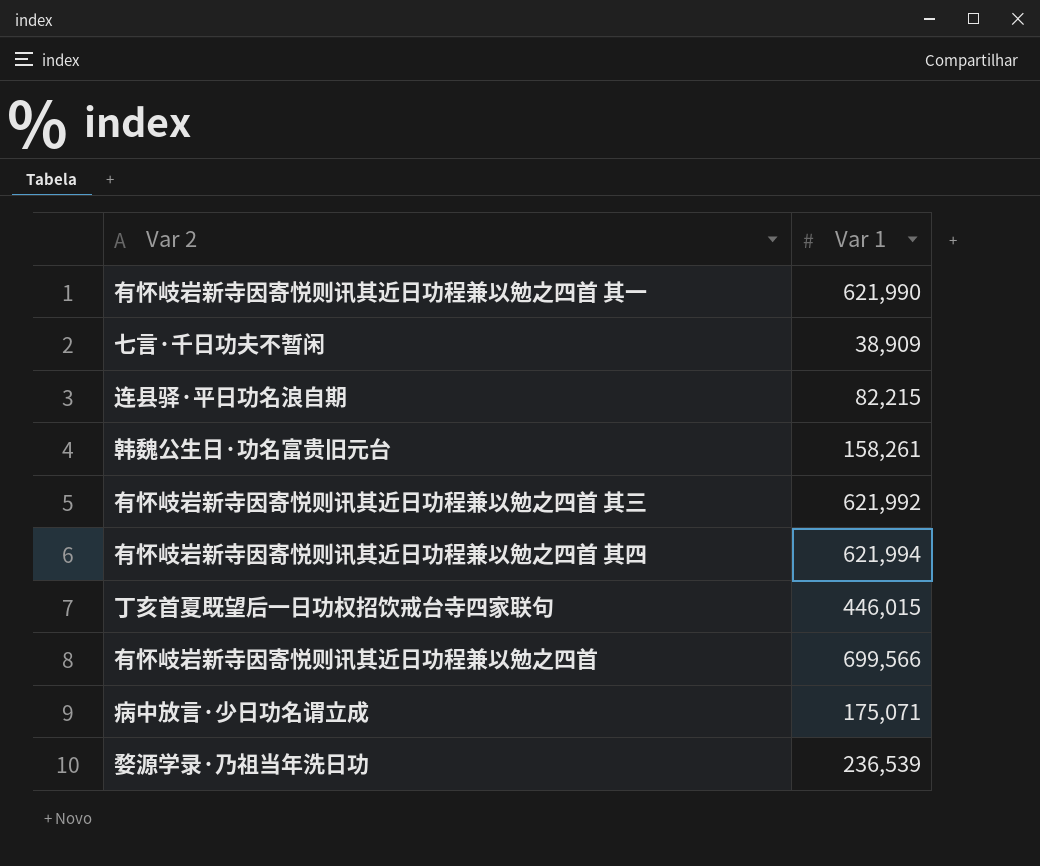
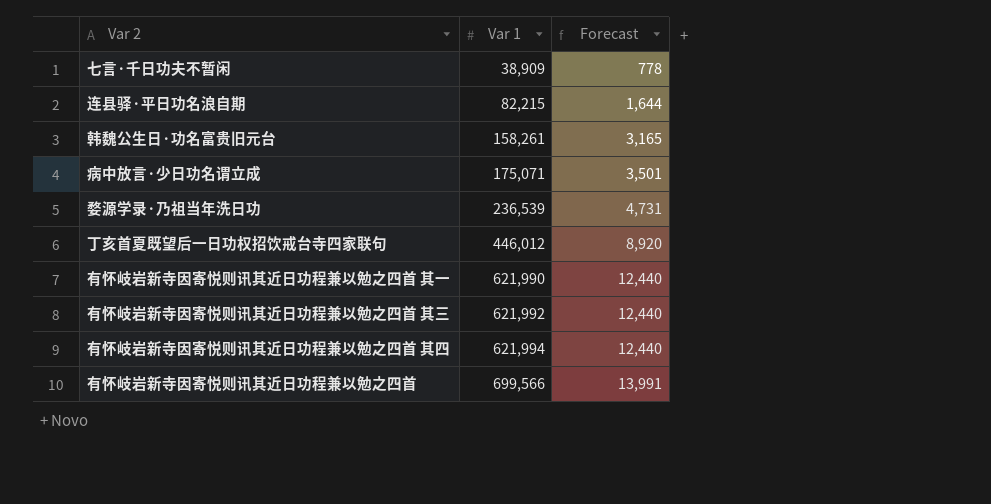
row order: none -> Var 1 ascending
column Forecast | formula: none -> [Var 1] * 0.02
丁亥首夏既望后一日功权招饮戒台寺四家联句 | Var 1: 446,015 -> 446,012

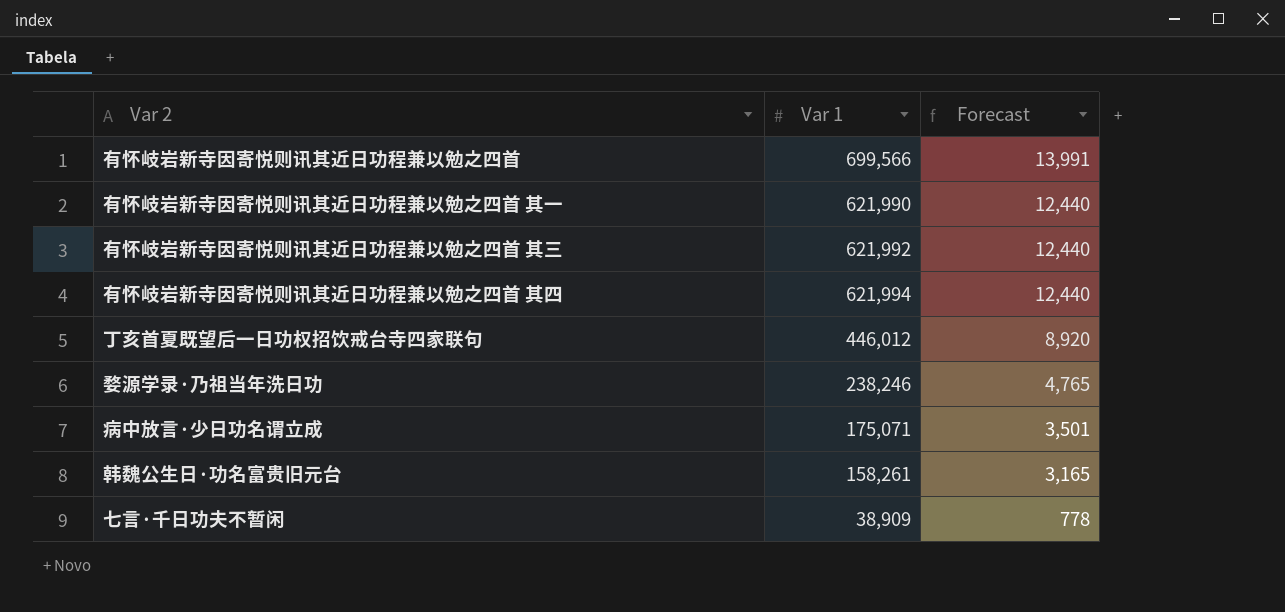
row order: Var 1 ascending -> Forecast descending
row 连县驿·平日功名浪自期: 82,215 | 1,644 -> none
婺源学录·乃祖当年洗日功 | Var 1: 236,539 -> 238,246
婺源学录·乃祖当年洗日功 | Forecast: 4,731 -> 4,765

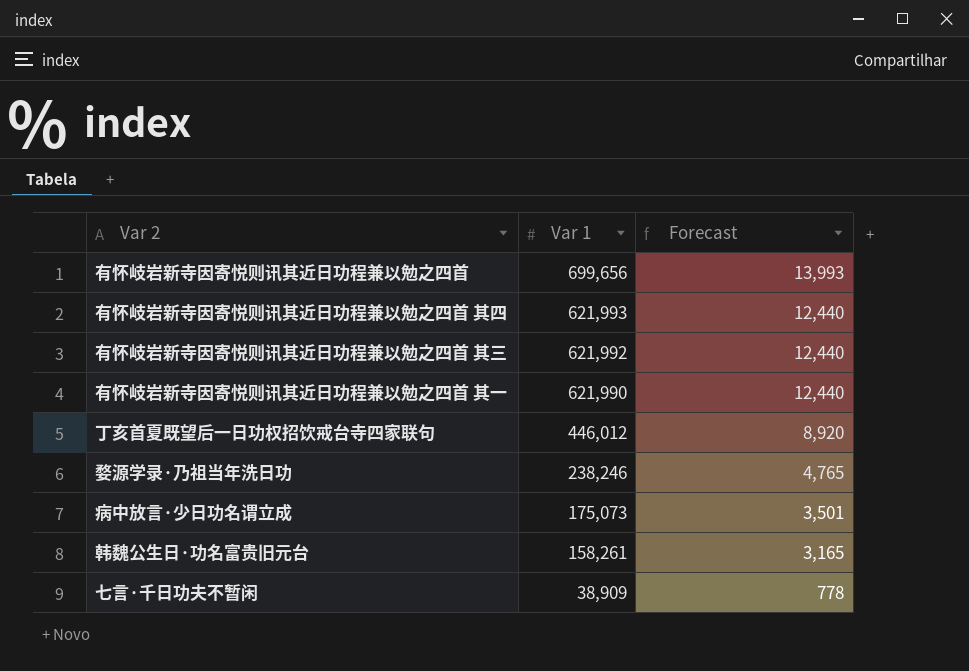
row order: Forecast descending -> Var 1 descending
有怀岐岩新寺因寄悦则讯其近日功程兼以勉之四首 | Var 1: 699,566 -> 699,656
有怀岐岩新寺因寄悦则讯其近日功程兼以勉之四首 | Forecast: 13,991 -> 13,993
有怀岐岩新寺因寄悦则讯其近日功程兼以勉之四首 其四 | Var 1: 621,994 -> 621,993
病中放言·少日功名谓立成 | Var 1: 175,071 -> 175,073

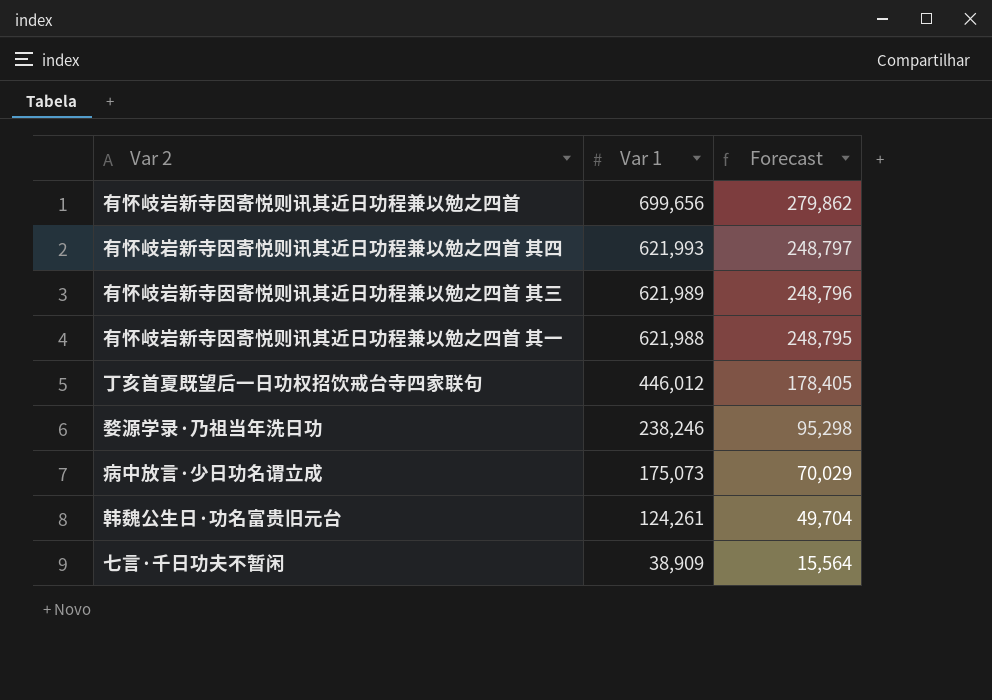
column Forecast | formula: [Var 1] * 0.02 -> [Var 1] * 0.4
有怀岐岩新寺因寄悦则讯其近日功程兼以勉之四首 其三 | Var 1: 621,992 -> 621,989
有怀岐岩新寺因寄悦则讯其近日功程兼以勉之四首 其一 | Var 1: 621,990 -> 621,988
韩魏公生日·功名富贵旧元台 | Var 1: 158,261 -> 124,261

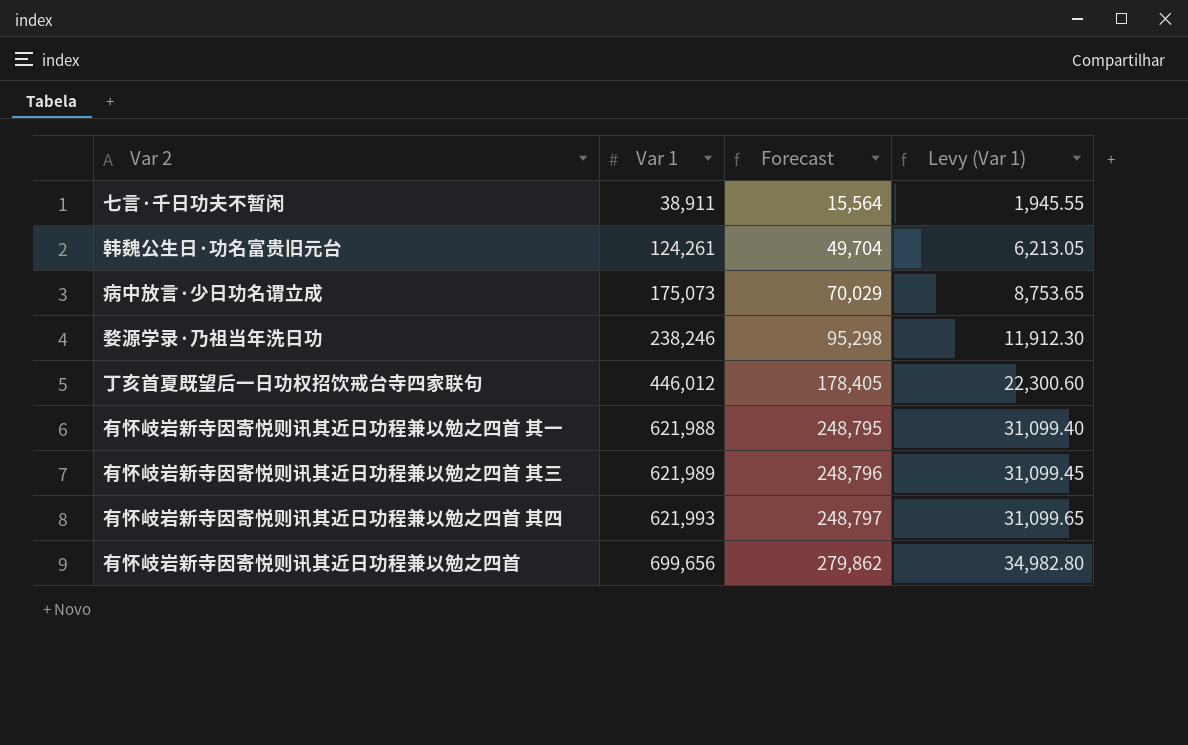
row order: Var 1 descending -> Var 1 ascending
column Levy (Var 1) | formula: none -> [Var 1] * 0.05
七言·千日功夫不暂闲 | Var 1: 38,909 -> 38,911

